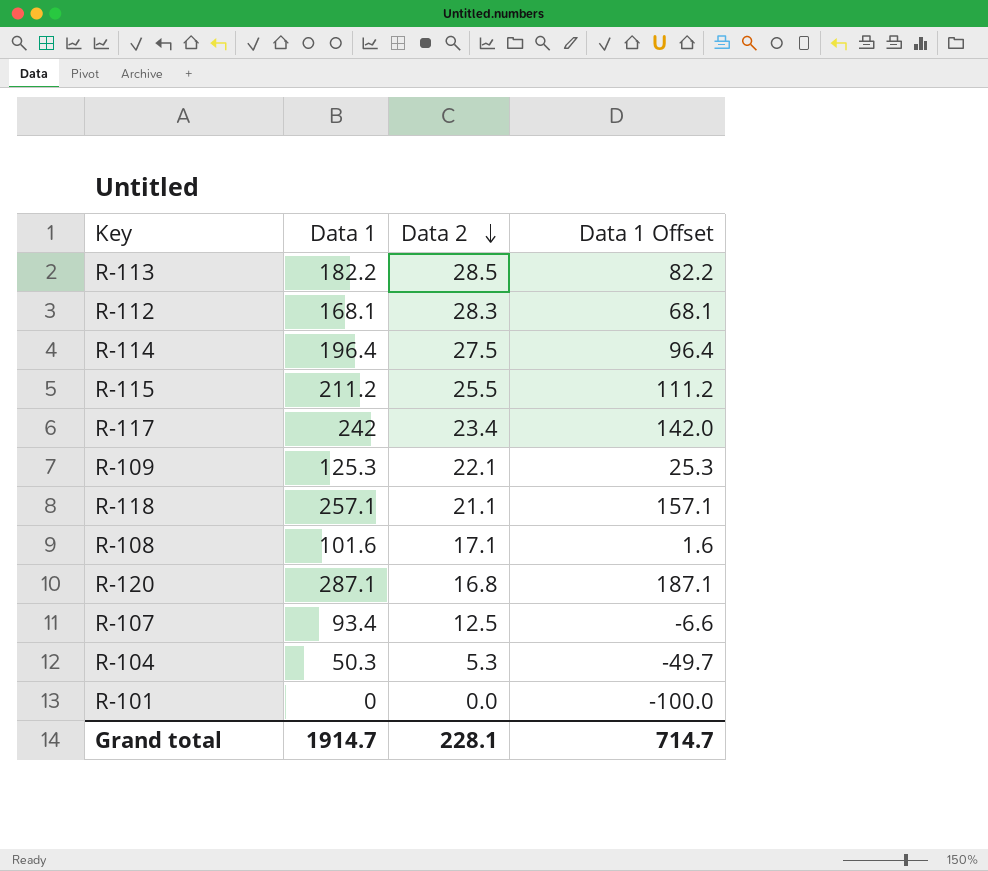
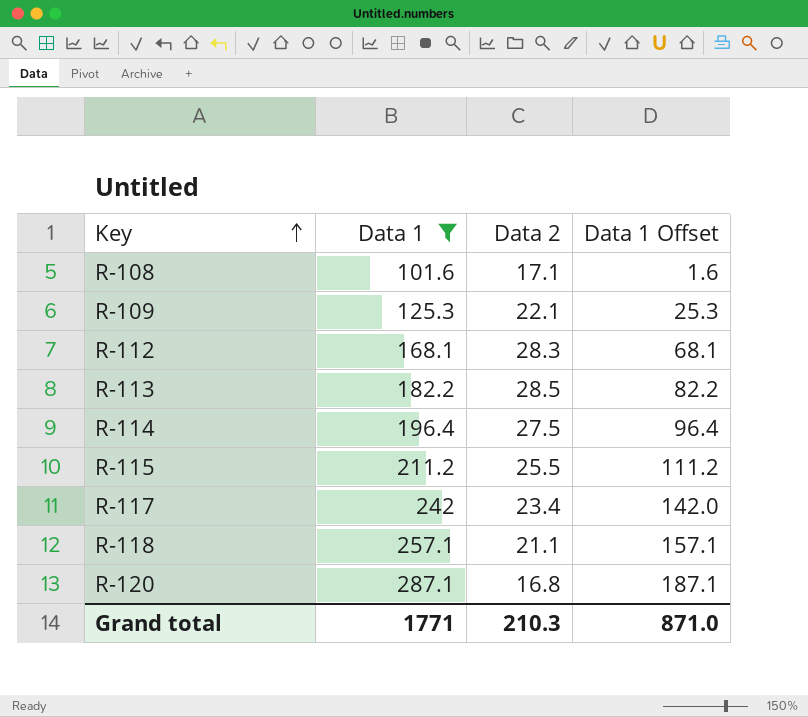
filter: none -> Data 1 >= 101.6
row order: Data 2 descending -> Key ascending
Grand total | Data 1: 1914.7 -> 1771
Grand total | Data 2: 228.1 -> 210.3
Grand total | Data 1 Offset: 714.7 -> 871.0

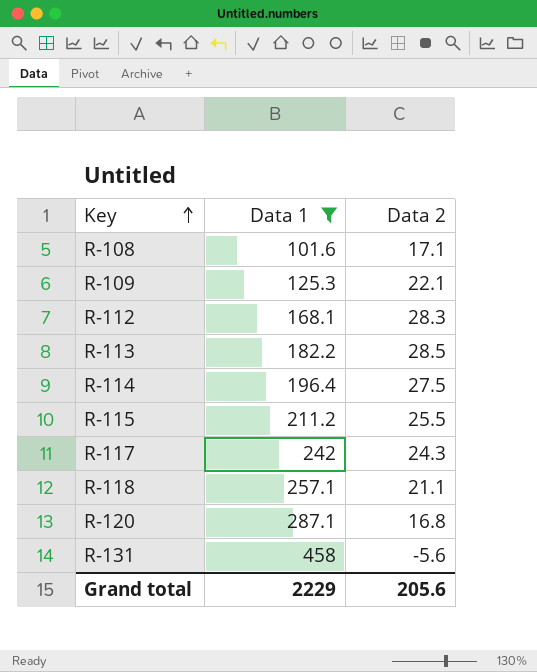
column Data 1 Offset | formula: [Data 1] - 100 -> none
R-117 | Data 2: 23.4 -> 24.3
row R-131: none -> 458 | -5.6
Grand total | Data 1: 1771 -> 2229
Grand total | Data 2: 210.3 -> 205.6

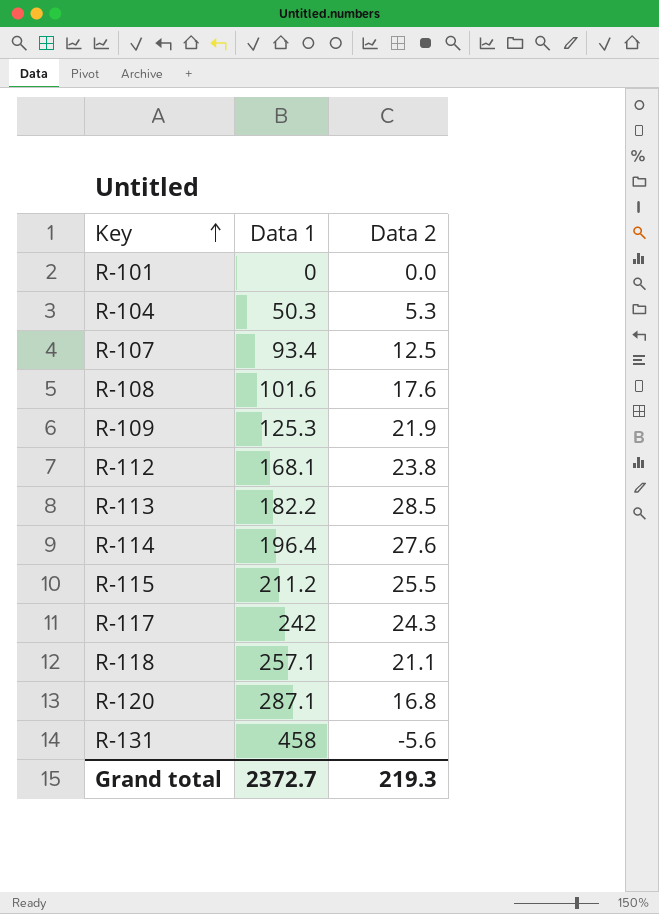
filter: Data 1 >= 101.6 -> none
R-108 | Data 2: 17.1 -> 17.6
R-109 | Data 2: 22.1 -> 21.9
R-112 | Data 2: 28.3 -> 23.8
R-114 | Data 2: 27.5 -> 27.6
Grand total | Data 1: 2229 -> 2372.7
Grand total | Data 2: 205.6 -> 219.3

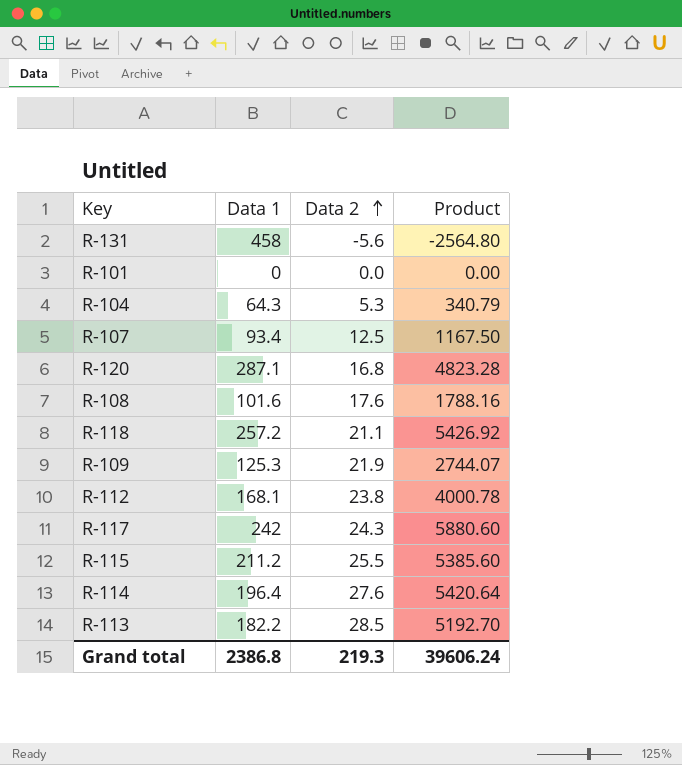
row order: Key ascending -> Data 2 ascending
column Product | formula: none -> [Data 1] * [Data 2]
R-104 | Data 1: 50.3 -> 64.3
R-118 | Data 1: 257.1 -> 257.2
Grand total | Data 1: 2372.7 -> 2386.8

